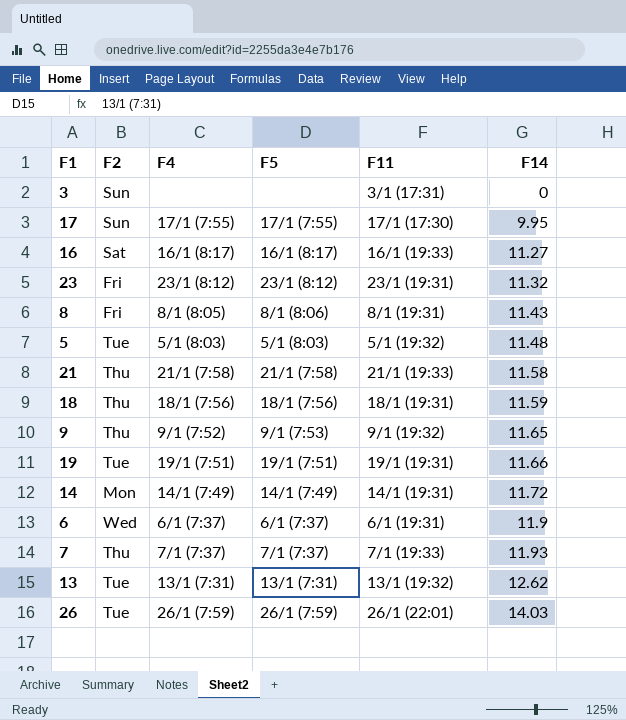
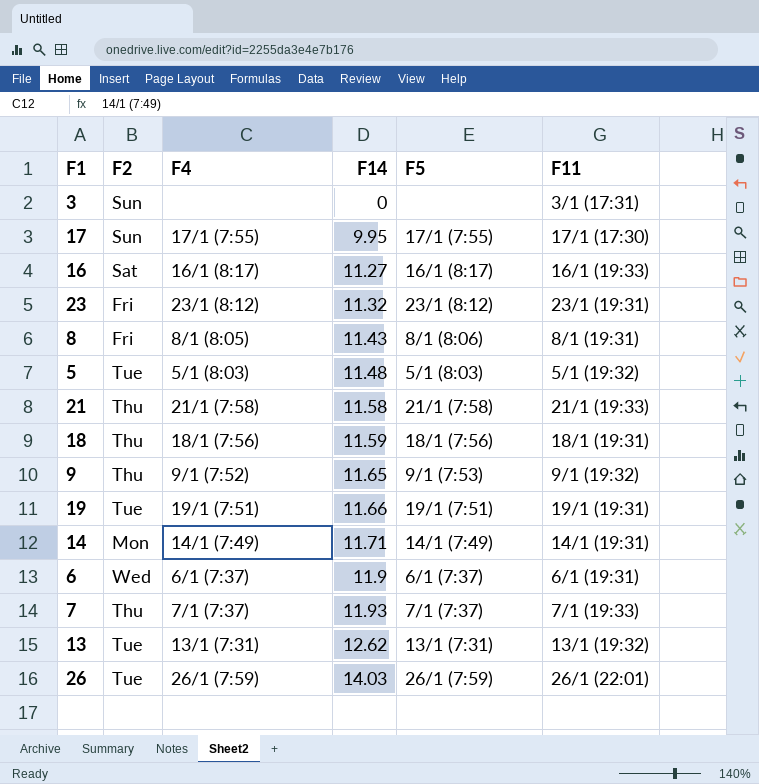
column F14 | position: 6 -> 4
14 | F14: 11.72 -> 11.71

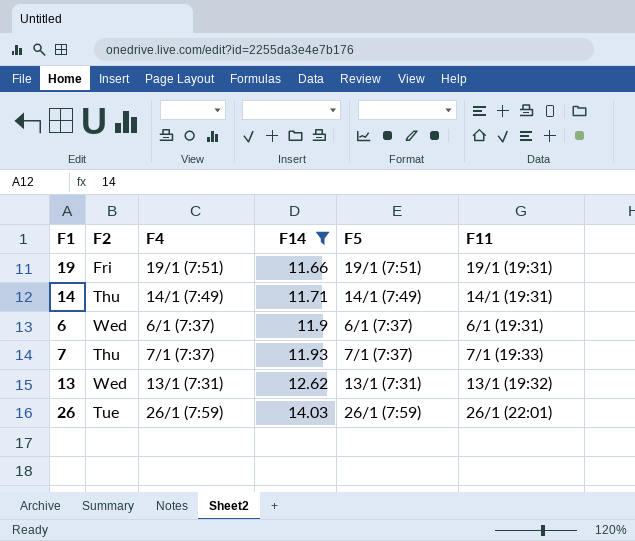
filter: none -> F14 >= 11.66
19 | F2: Tue -> Fri
14 | F2: Mon -> Thu
13 | F2: Tue -> Wed

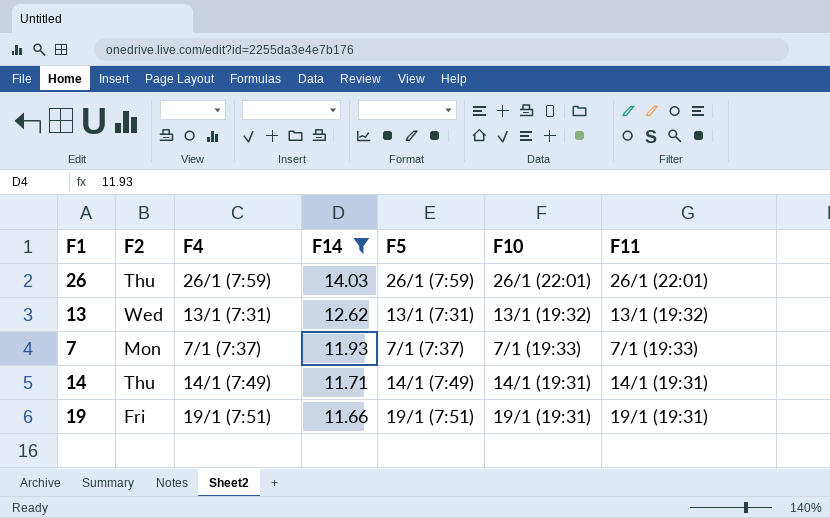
row order: F14 ascending -> F14 descending
column F10 | position: none -> 6
row 6: Wed | 6/1 (7:37) | 11.9 | 6/1 (7:37) | 6/1 (19:31) -> none
26 | F2: Tue -> Thu
7 | F2: Thu -> Mon

